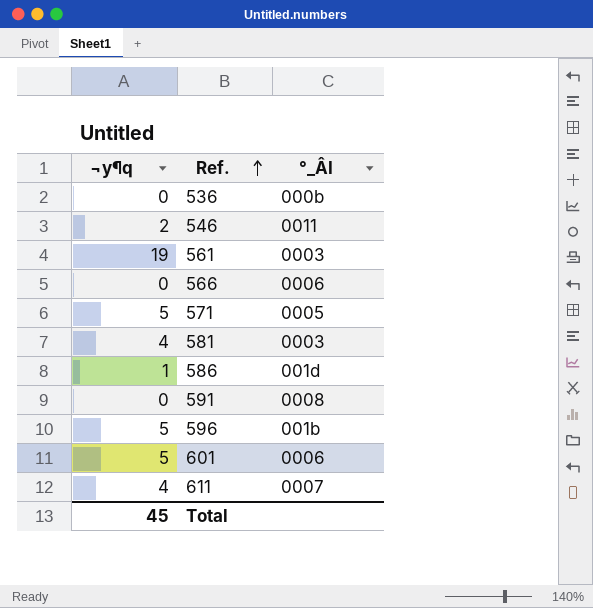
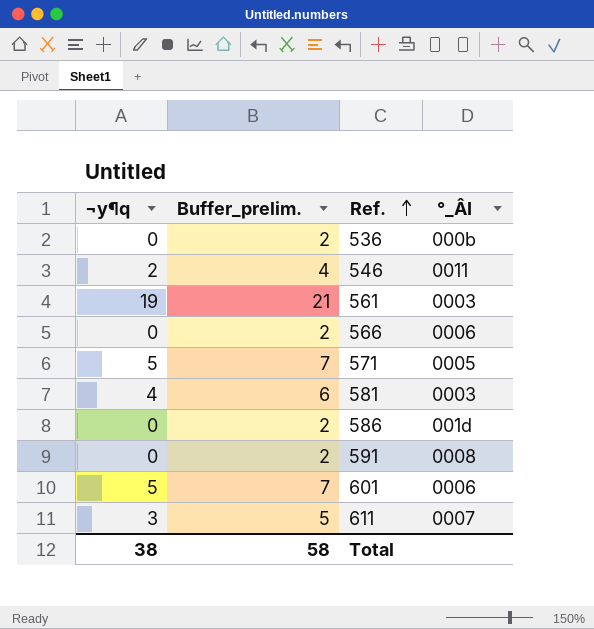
column Buffer_prelim. | formula: none -> [¬y¶q] + 2
row 596: 5 | 001b -> none
586 | ¬y¶q: 1 -> 0
611 | ¬y¶q: 4 -> 3
Total | ¬y¶q: 45 -> 38

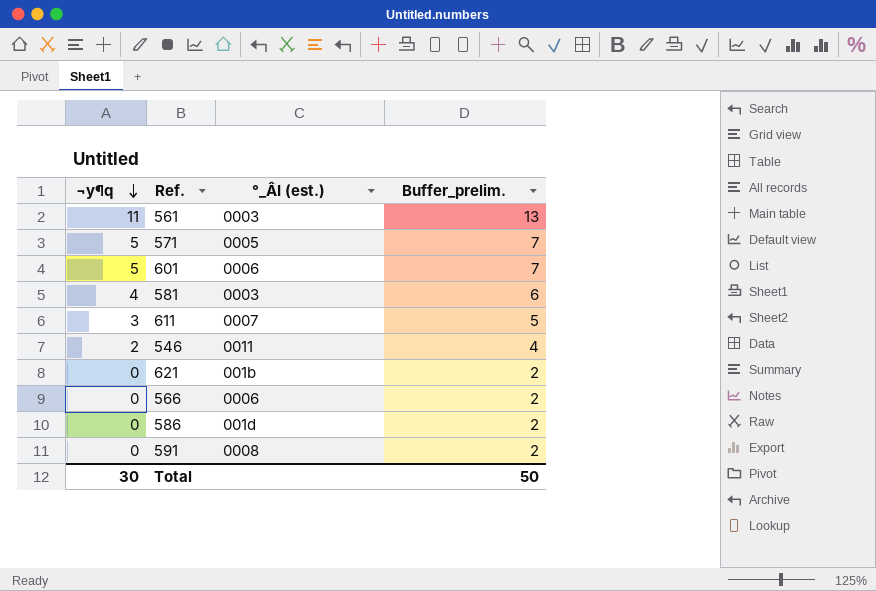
row order: Ref. ascending -> ¬y¶q descending
column name: °_ÂI -> °_ÂI (est.)
column Buffer_prelim. | position: 2 -> 4
row 536: 0 | 2 | 000b -> none
561 | ¬y¶q: 19 -> 11
561 | Buffer_prelim.: 21 -> 13
row 621: none -> 0 | 001b | 2
Total | ¬y¶q: 38 -> 30
Total | Buffer_prelim.: 58 -> 50

